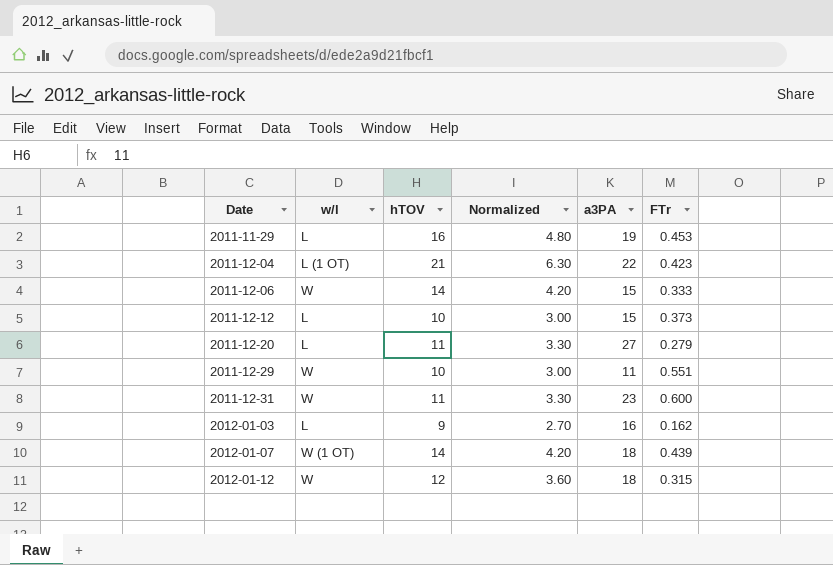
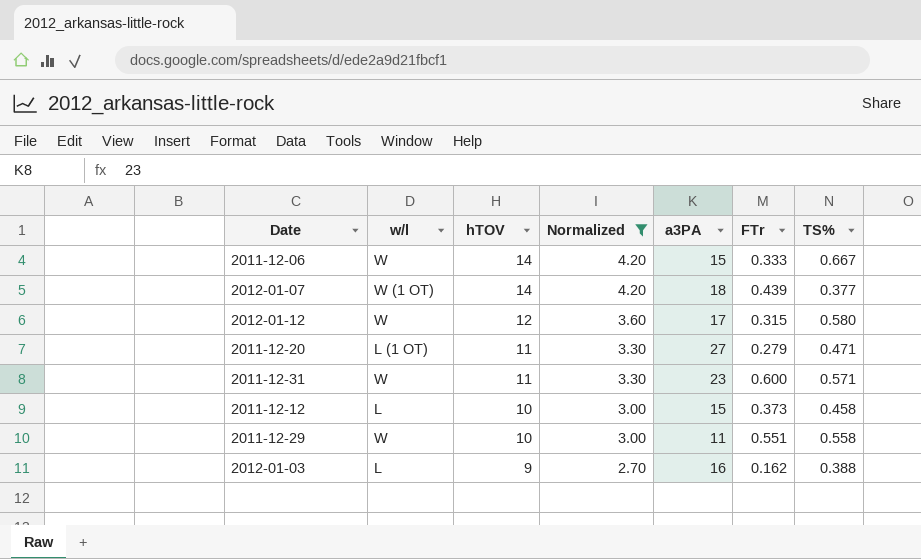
filter: none -> Normalized <= 4.20
row order: Date ascending -> hTOV descending
column TS% | position: none -> 7
2012-01-12 | a3PA: 18 -> 17
2011-12-20 | w/l: L -> L (1 OT)

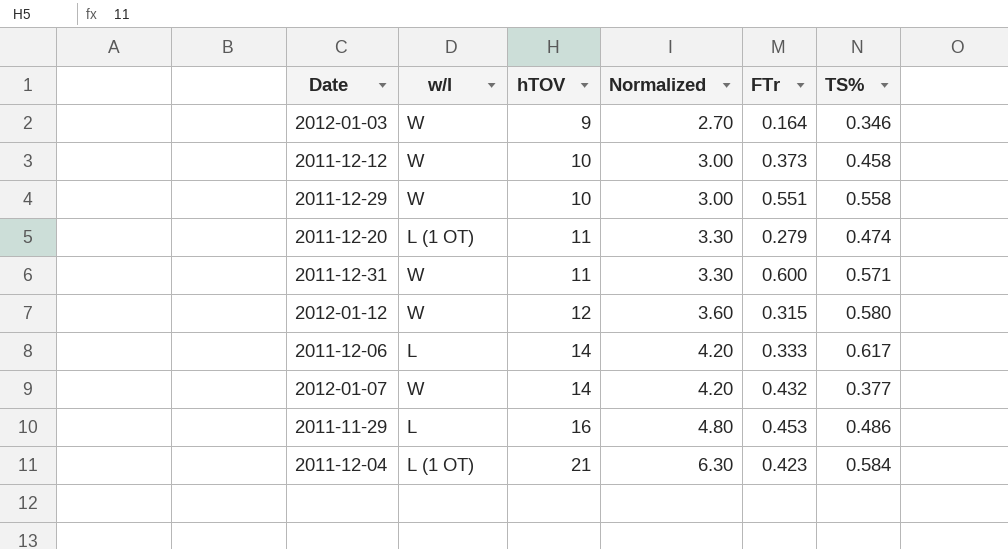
filter: Normalized <= 4.20 -> none
row order: hTOV descending -> hTOV ascending
column a3PA | position: 5 -> none
2012-01-03 | w/l: L -> W
2012-01-03 | FTr: 0.162 -> 0.164
2012-01-03 | TS%: 0.388 -> 0.346
2011-12-12 | w/l: L -> W
2011-12-20 | TS%: 0.471 -> 0.474
2011-12-06 | w/l: W -> L
2011-12-06 | TS%: 0.667 -> 0.617
2012-01-07 | w/l: W (1 OT) -> W
2012-01-07 | FTr: 0.439 -> 0.432

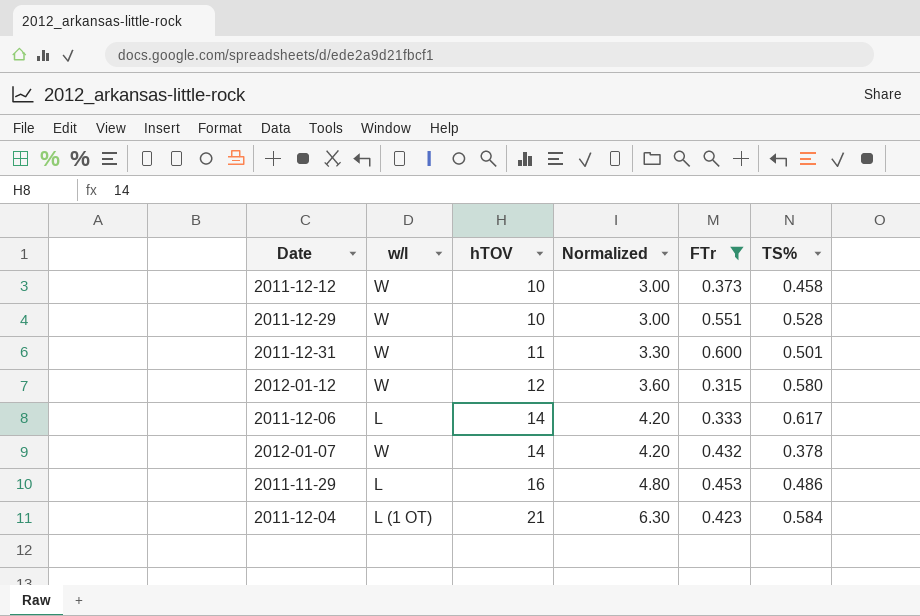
filter: none -> FTr >= 0.315
2011-12-29 | TS%: 0.558 -> 0.528
2011-12-31 | TS%: 0.571 -> 0.501
2012-01-07 | TS%: 0.377 -> 0.378

